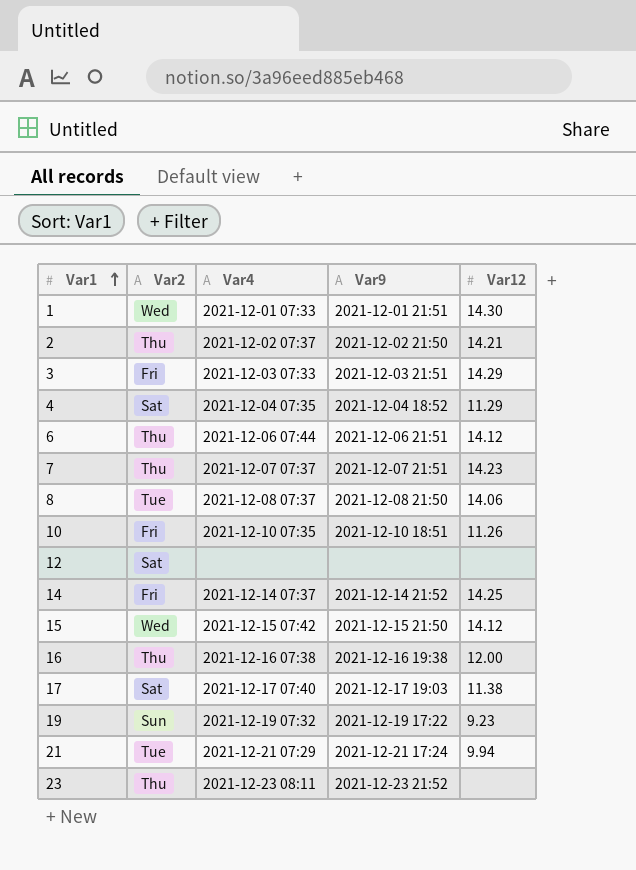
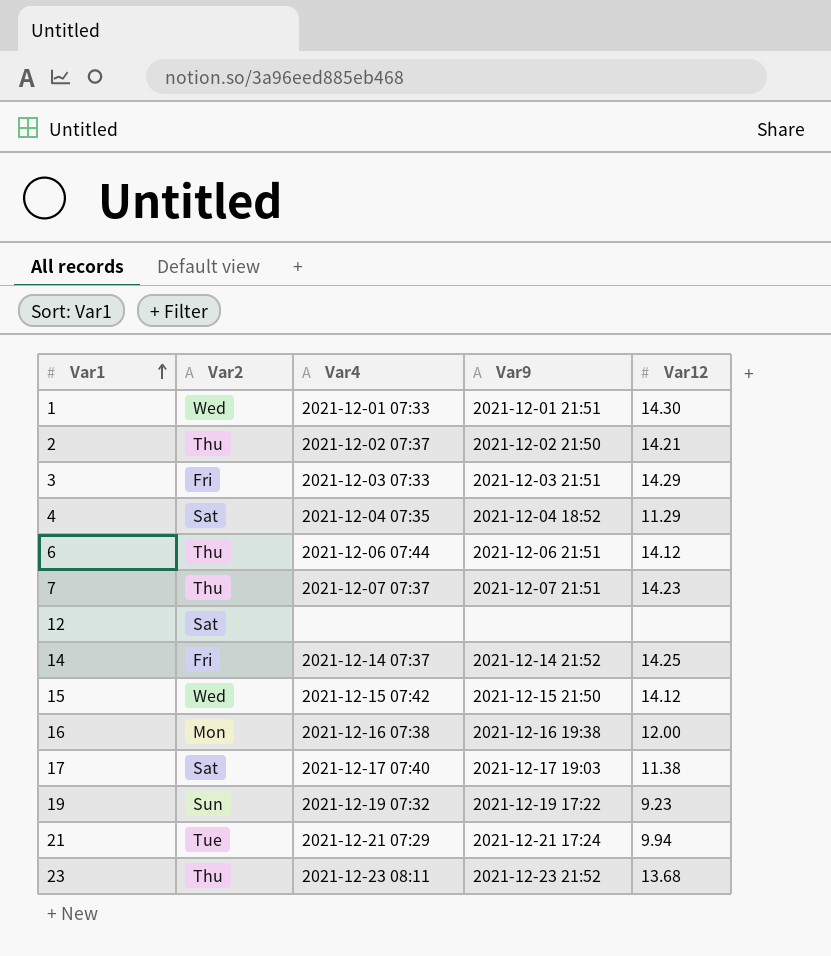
row 8: Tue | 2021-12-08 07:37 | 2021-12-08 21:50 | 14.06 -> none
row 10: Fri | 2021-12-10 07:35 | 2021-12-10 18:51 | 11.26 -> none
16 | Var2: Thu -> Mon
23 | Var12: none -> 13.68

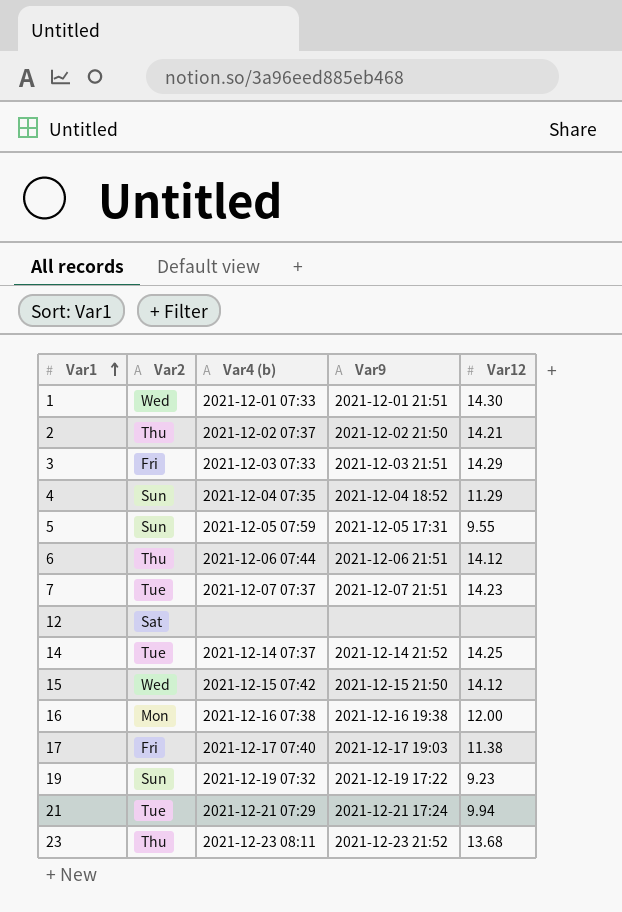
column name: Var4 -> Var4 (b)
4 | Var2: Sat -> Sun
row 5: none -> Sun | 2021-12-05 07:59 | 2021-12-05 17:31 | 9.55
7 | Var2: Thu -> Tue
14 | Var2: Fri -> Tue
17 | Var2: Sat -> Fri

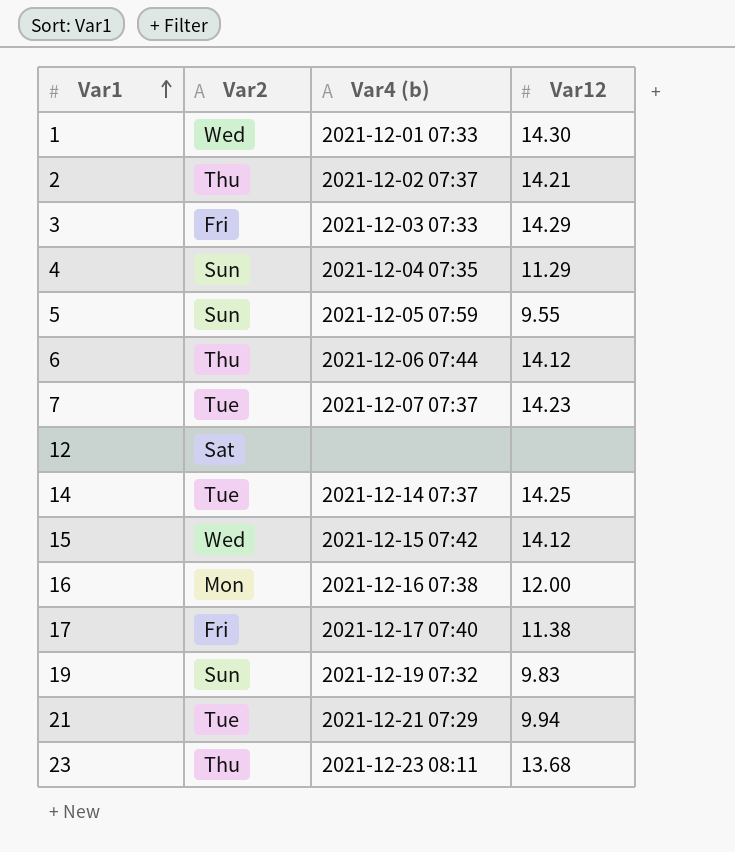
column Var9 | position: 4 -> none
19 | Var12: 9.23 -> 9.83

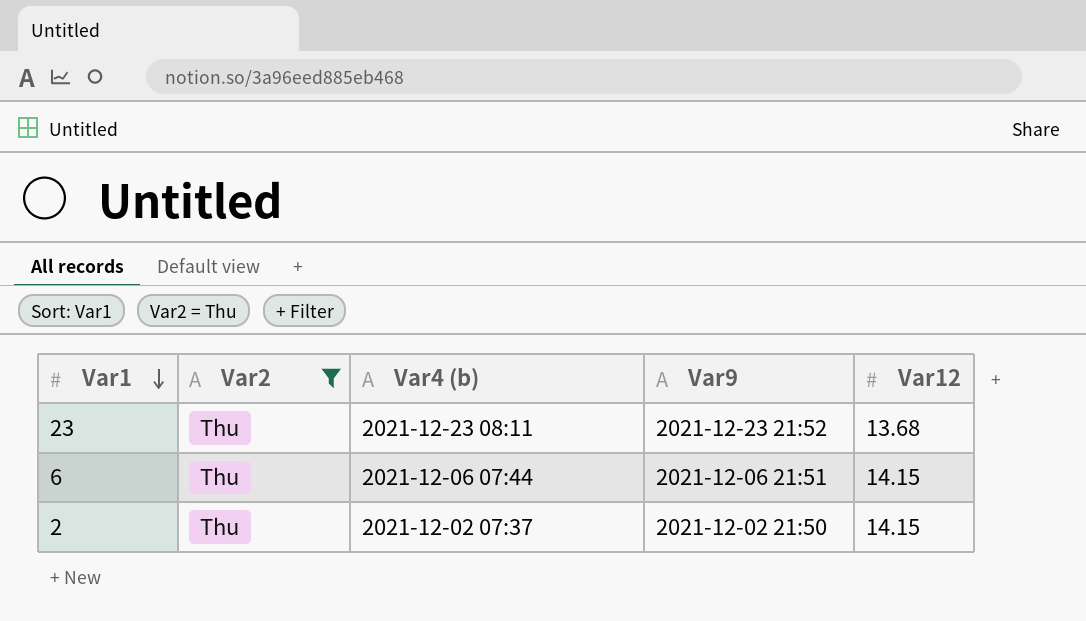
filter: none -> Var2 = Thu
row order: Var1 ascending -> Var1 descending
column Var9 | position: none -> 4
6 | Var12: 14.12 -> 14.15
2 | Var12: 14.21 -> 14.15

